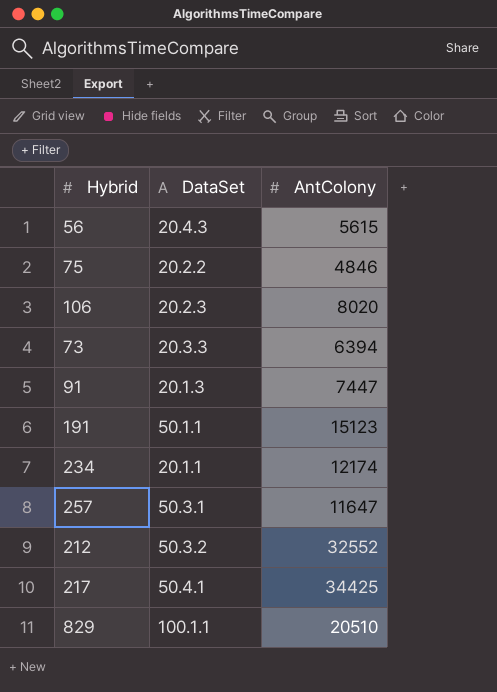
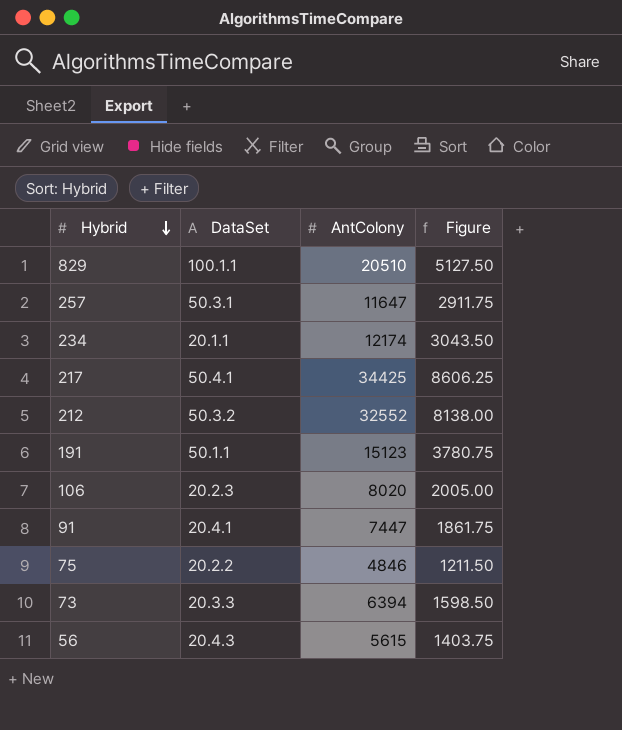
row order: none -> Hybrid descending
column Figure | formula: none -> [AntColony] * 0.25
91 | DataSet: 20.1.3 -> 20.4.1

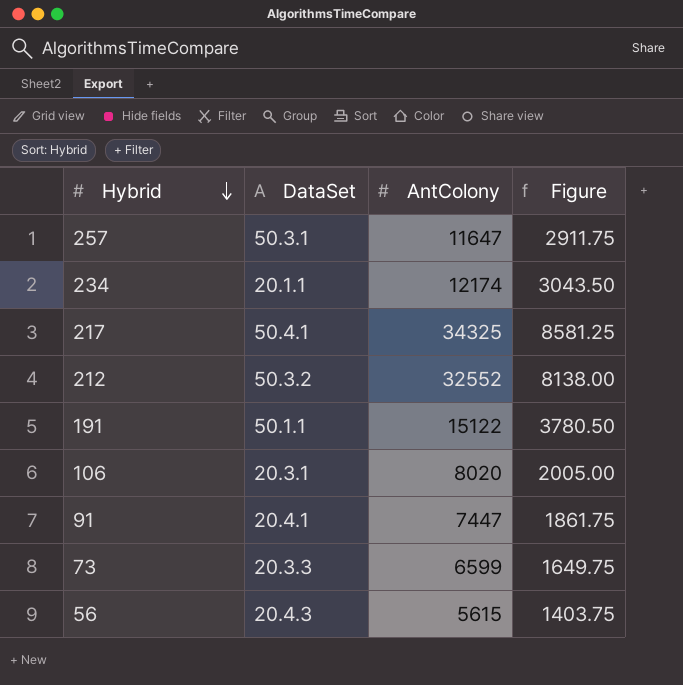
row 829: 100.1.1 | 20510 | 5127.50 -> none
row 75: 20.2.2 | 4846 | 1211.50 -> none
217 | AntColony: 34425 -> 34325
217 | Figure: 8606.25 -> 8581.25
191 | AntColony: 15123 -> 15122
191 | Figure: 3780.75 -> 3780.50
106 | DataSet: 20.2.3 -> 20.3.1
73 | AntColony: 6394 -> 6599
73 | Figure: 1598.50 -> 1649.75

